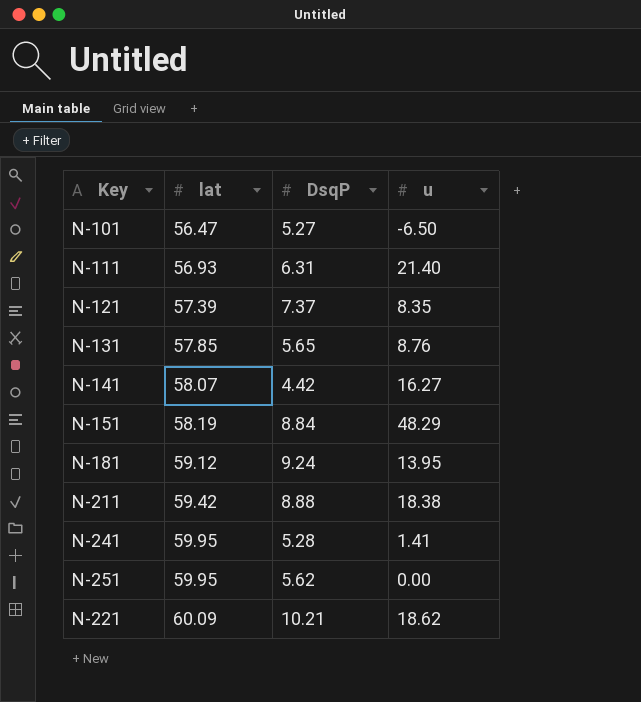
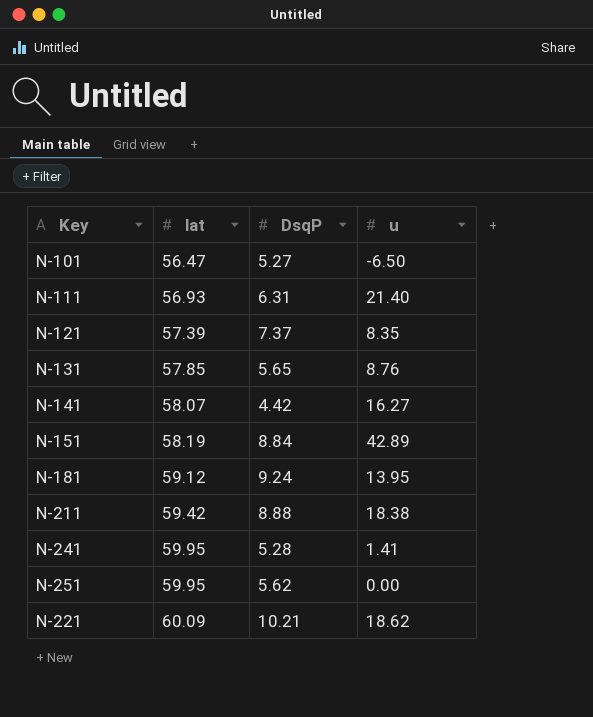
N-151 | u: 48.29 -> 42.89

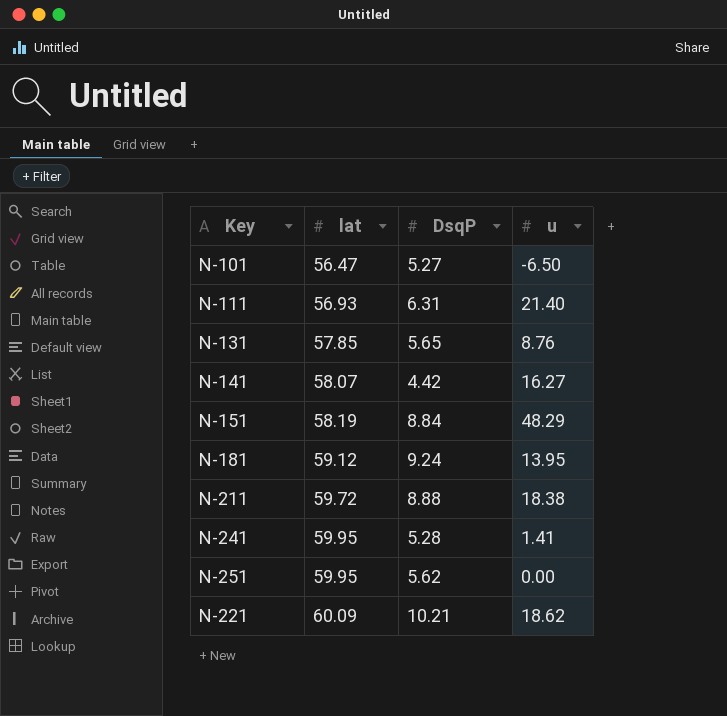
row N-121: 57.39 | 7.37 | 8.35 -> none
N-151 | u: 42.89 -> 48.29
N-211 | lat: 59.42 -> 59.72

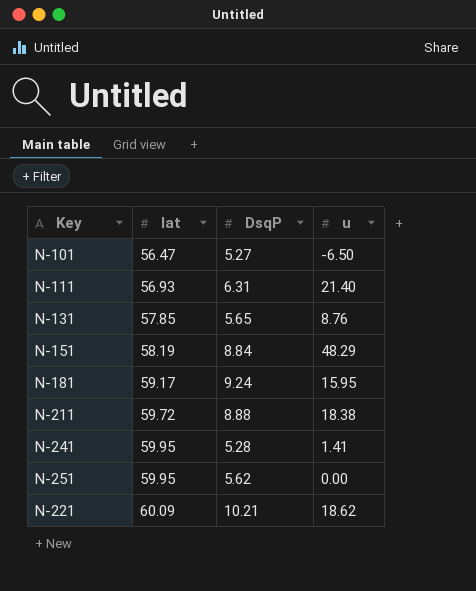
row N-141: 58.07 | 4.42 | 16.27 -> none
N-181 | lat: 59.12 -> 59.17
N-181 | u: 13.95 -> 15.95

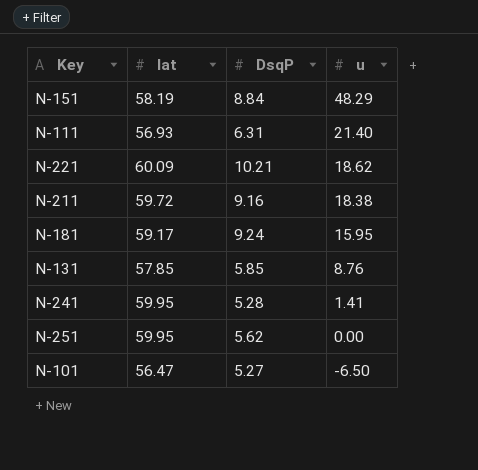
row order: lat ascending -> u descending
N-211 | DsqP: 8.88 -> 9.16
N-131 | DsqP: 5.65 -> 5.85

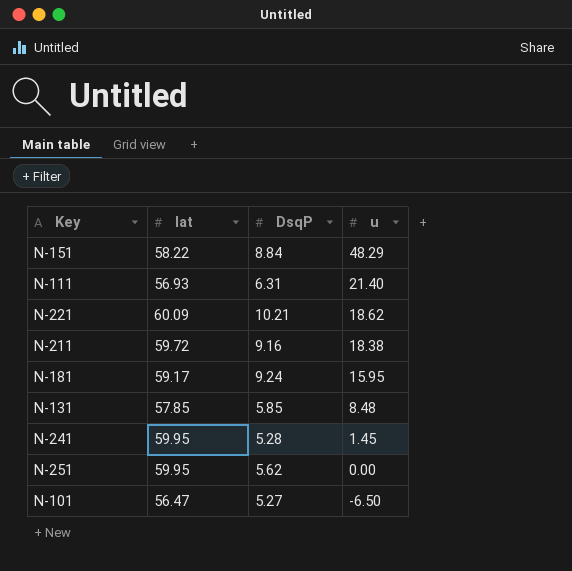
N-151 | lat: 58.19 -> 58.22
N-131 | u: 8.76 -> 8.48
N-241 | u: 1.41 -> 1.45

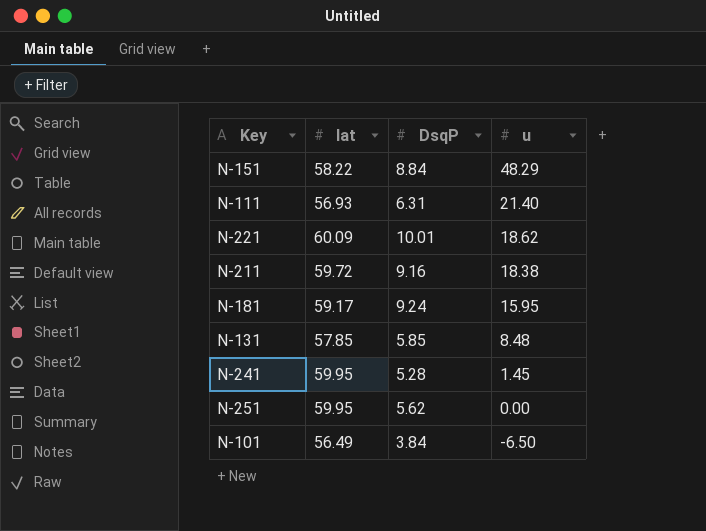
N-221 | DsqP: 10.21 -> 10.01
N-101 | lat: 56.47 -> 56.49
N-101 | DsqP: 5.27 -> 3.84

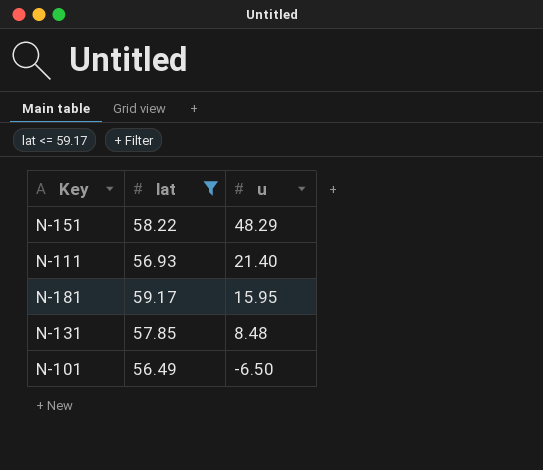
filter: none -> lat <= 59.17
column DsqP | position: 3 -> none

